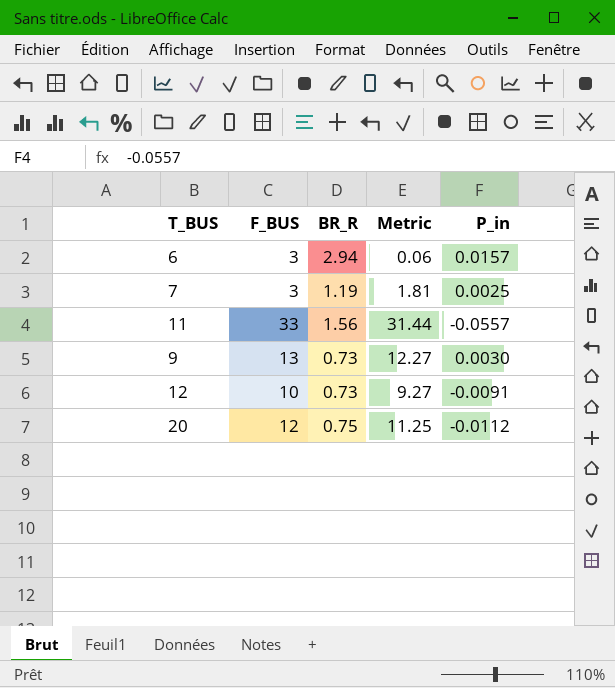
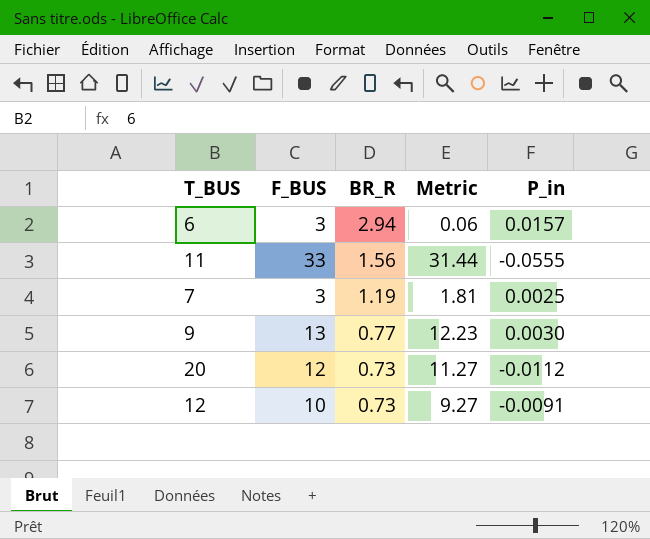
row order: none -> BR_R descending
11 | P_in: -0.0557 -> -0.0555
9 | BR_R: 0.73 -> 0.77
9 | Metric: 12.27 -> 12.23
20 | BR_R: 0.75 -> 0.73
20 | Metric: 11.25 -> 11.27

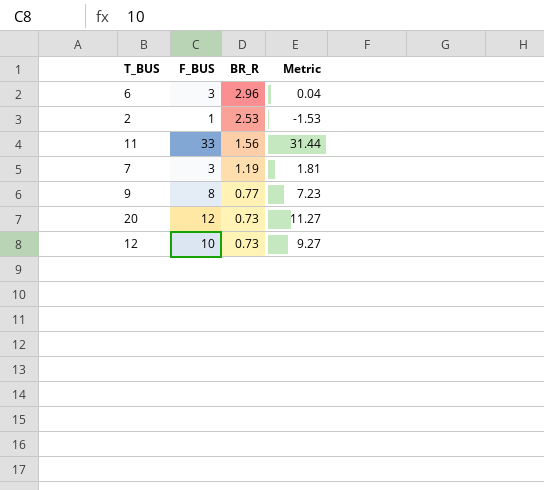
column P_in | position: 5 -> none
6 | BR_R: 2.94 -> 2.96
6 | Metric: 0.06 -> 0.04
row 2: none -> 1 | 2.53 | -1.53
9 | F_BUS: 13 -> 8
9 | Metric: 12.23 -> 7.23

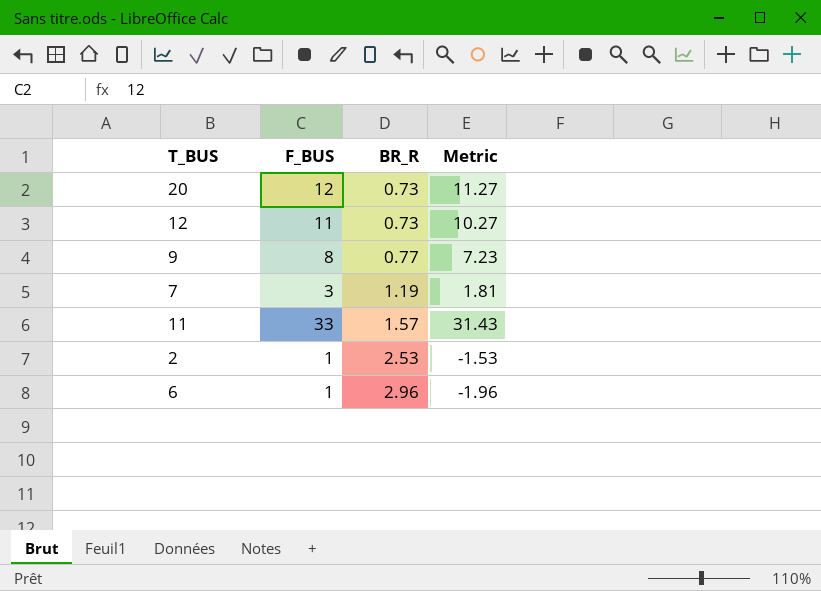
row order: BR_R descending -> BR_R ascending
12 | F_BUS: 10 -> 11
12 | Metric: 9.27 -> 10.27
11 | BR_R: 1.56 -> 1.57
11 | Metric: 31.44 -> 31.43
6 | F_BUS: 3 -> 1
6 | Metric: 0.04 -> -1.96

